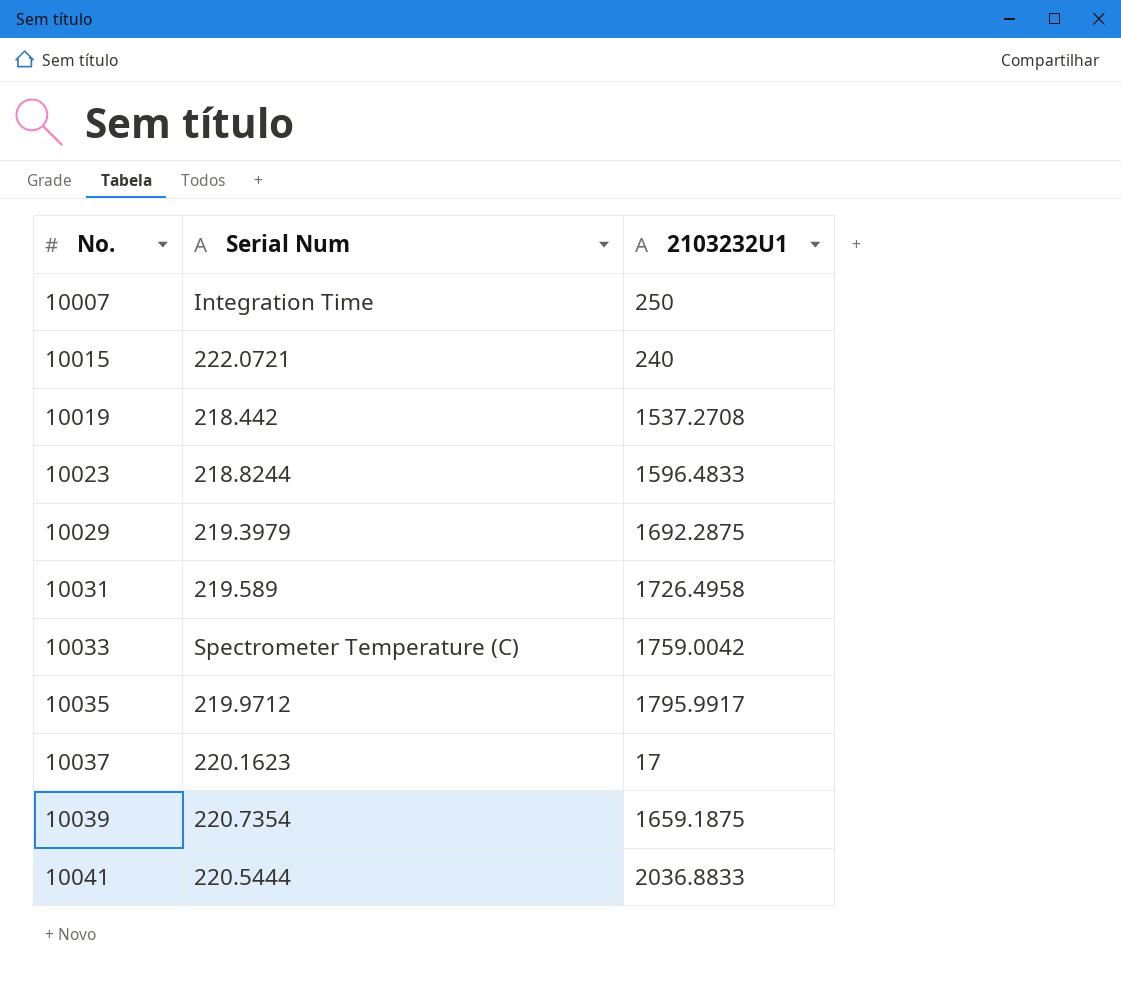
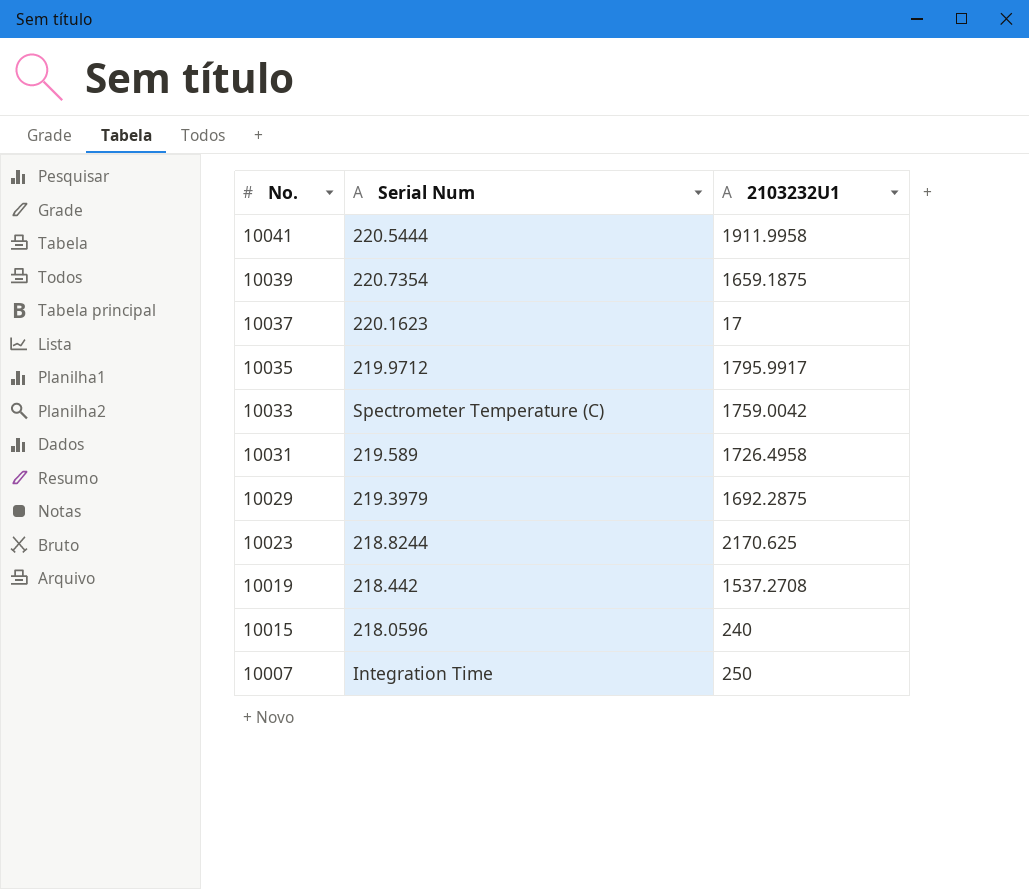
row order: No. ascending -> No. descending
10041 | 2103232U1: 2036.8833 -> 1911.9958
10023 | 2103232U1: 1596.4833 -> 2170.625
10015 | Serial Num: 222.0721 -> 218.0596

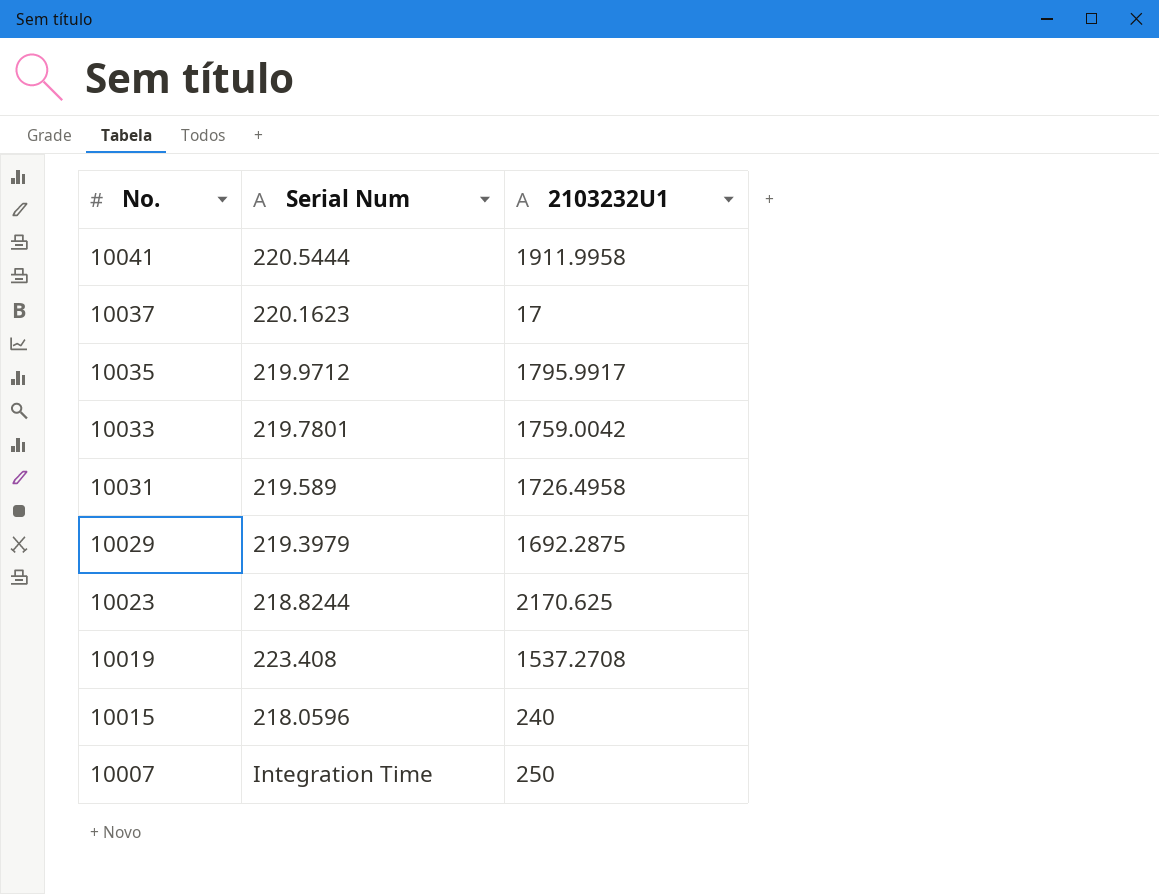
row 10039: 220.7354 | 1659.1875 -> none
10033 | Serial Num: Spectrometer Temperature (C) -> 219.7801
10019 | Serial Num: 218.442 -> 223.408

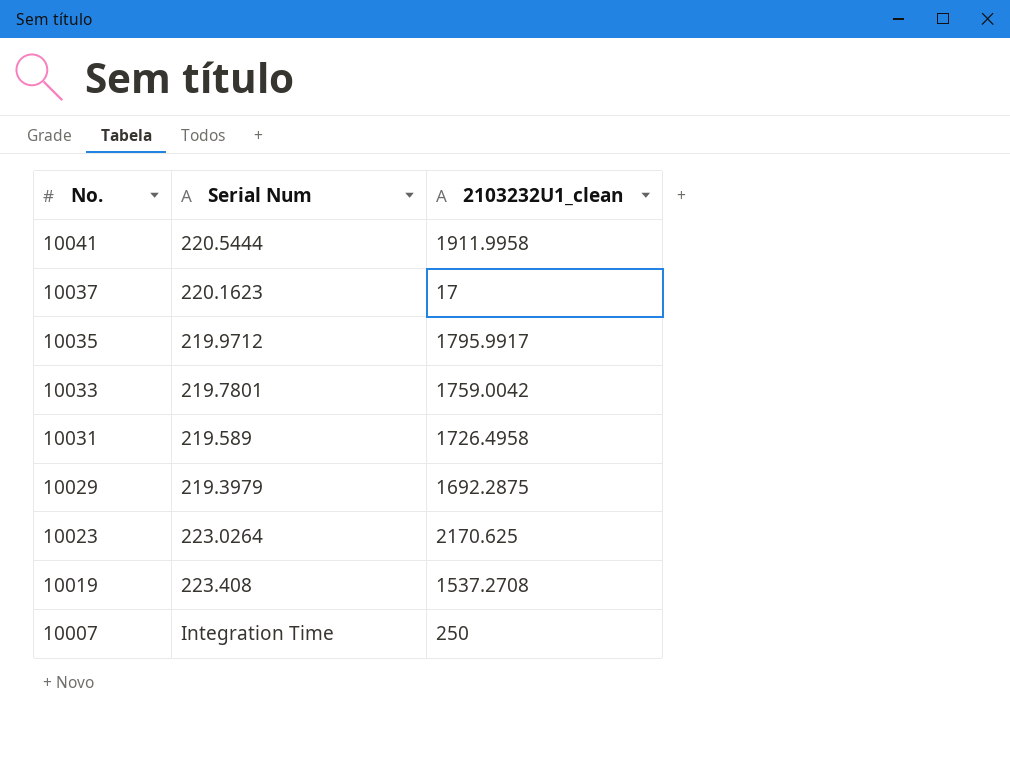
column name: 2103232U1 -> 2103232U1_clean
row 10015: 218.0596 | 240 -> none
10023 | Serial Num: 218.8244 -> 223.0264

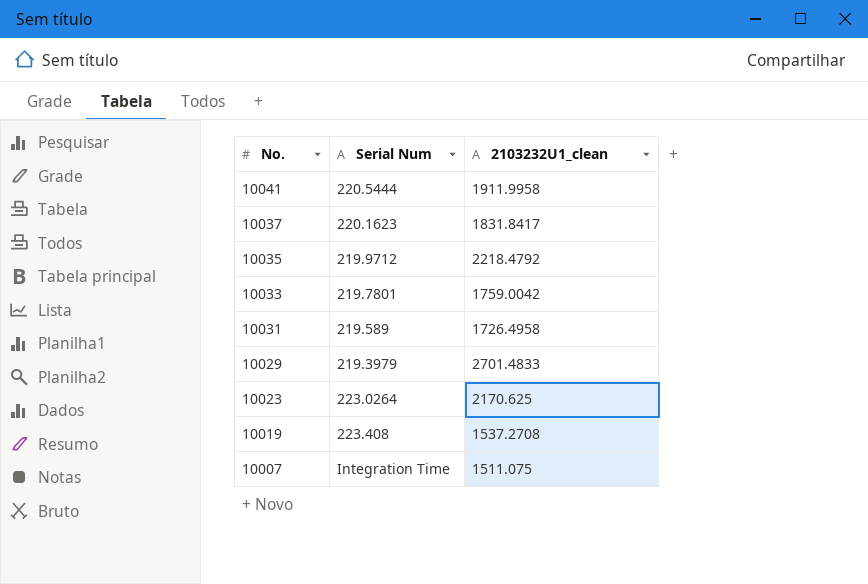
10037 | 2103232U1_clean: 17 -> 1831.8417
10035 | 2103232U1_clean: 1795.9917 -> 2218.4792
10029 | 2103232U1_clean: 1692.2875 -> 2701.4833
10007 | 2103232U1_clean: 250 -> 1511.075

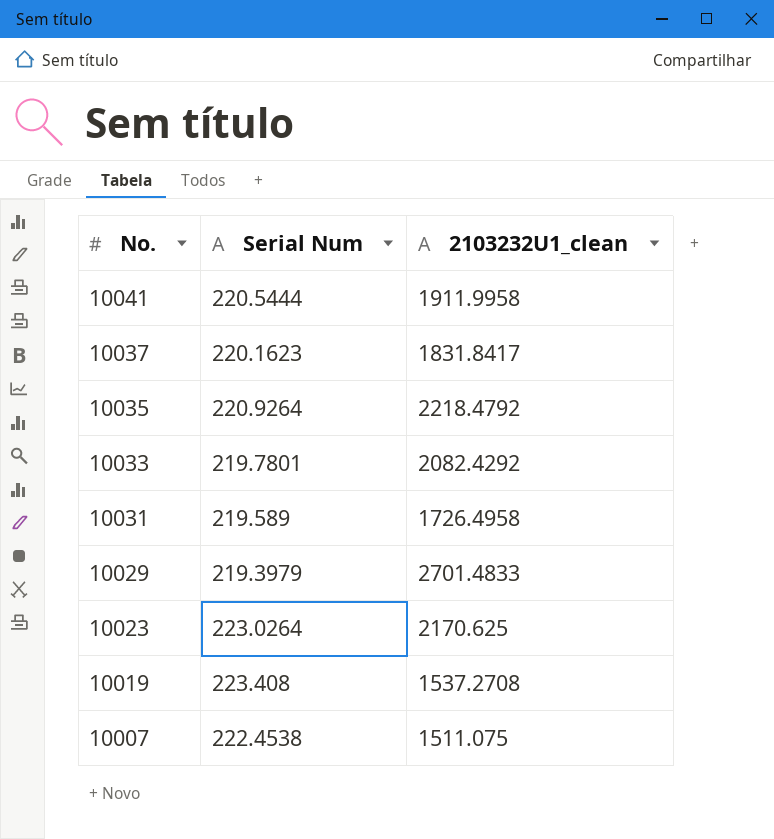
10035 | Serial Num: 219.9712 -> 220.9264
10033 | 2103232U1_clean: 1759.0042 -> 2082.4292
10007 | Serial Num: Integration Time -> 222.4538

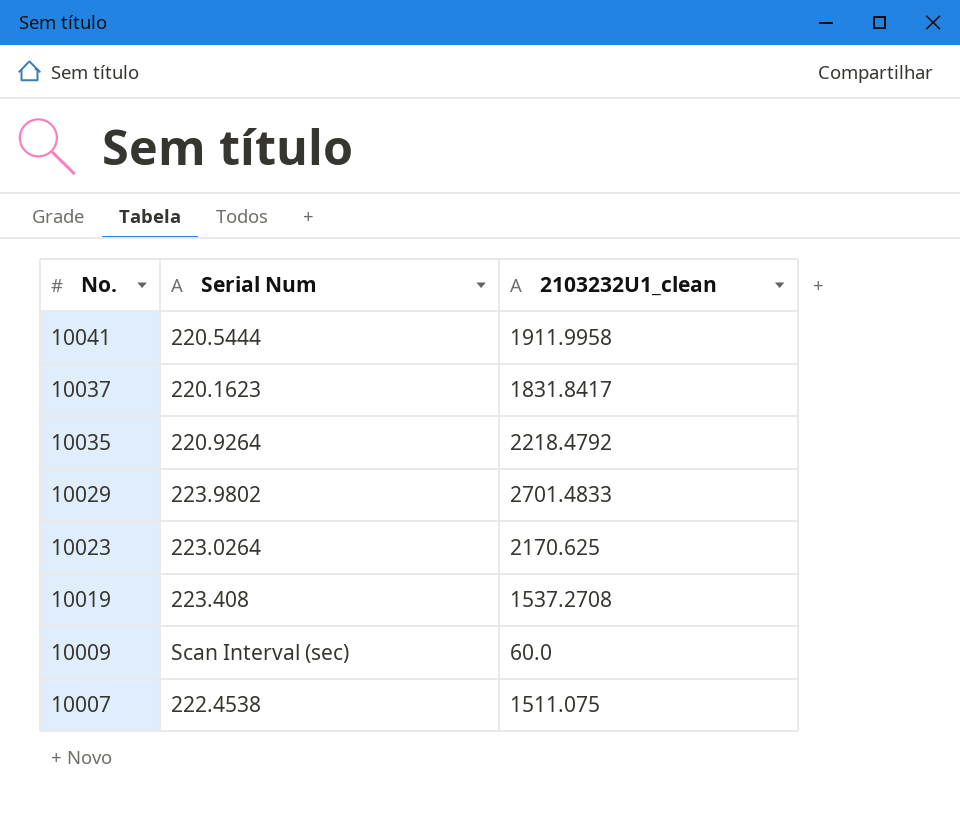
row 10033: 219.7801 | 2082.4292 -> none
row 10031: 219.589 | 1726.4958 -> none
10029 | Serial Num: 219.3979 -> 223.9802
row 10009: none -> Scan Interval (sec) | 60.0

